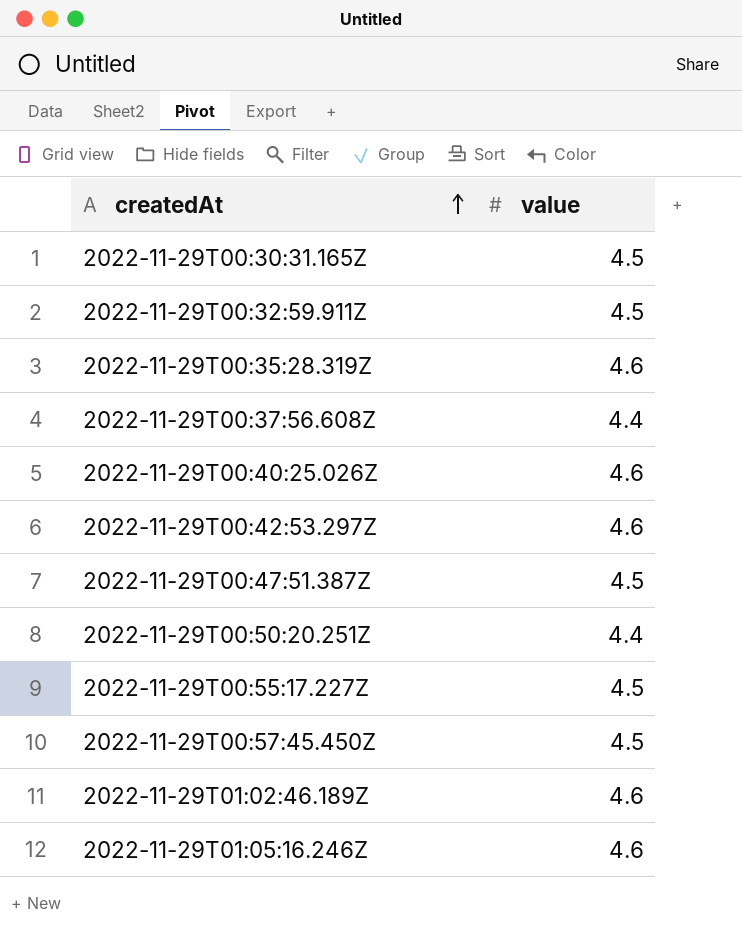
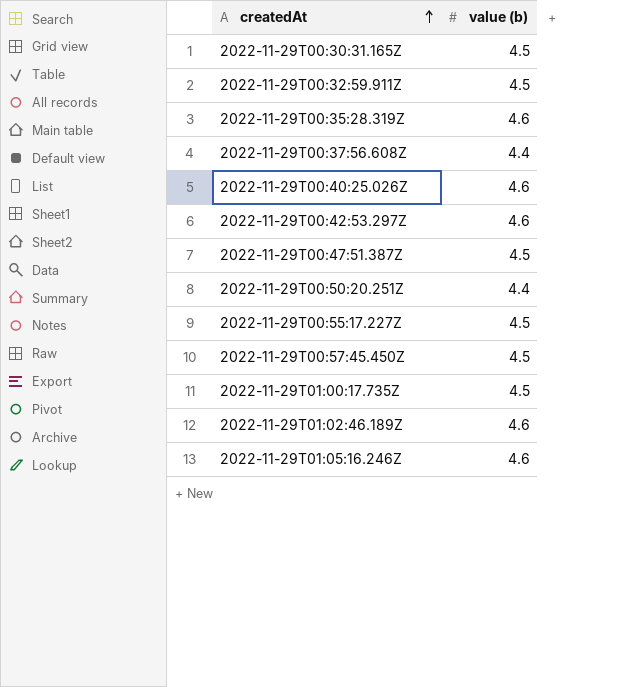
column name: value -> value (b)
row 2022-11-29T01:00:17.735Z: none -> 4.5

